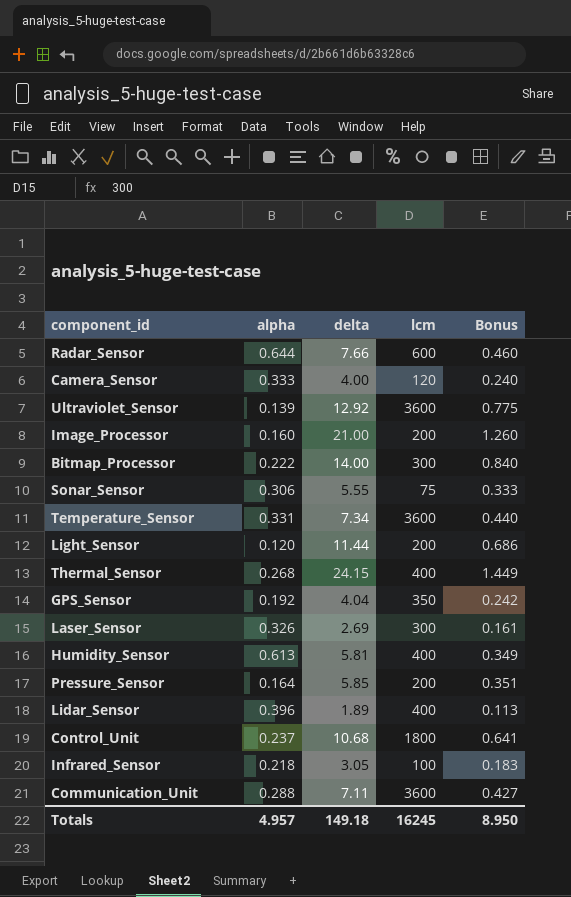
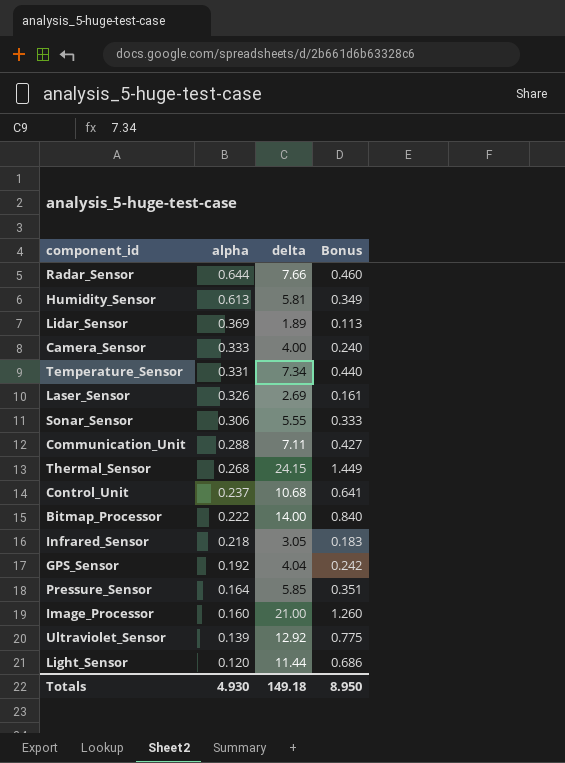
row order: none -> alpha descending
column lcm | position: 4 -> none
Lidar_Sensor | alpha: 0.396 -> 0.369
Totals | alpha: 4.957 -> 4.930

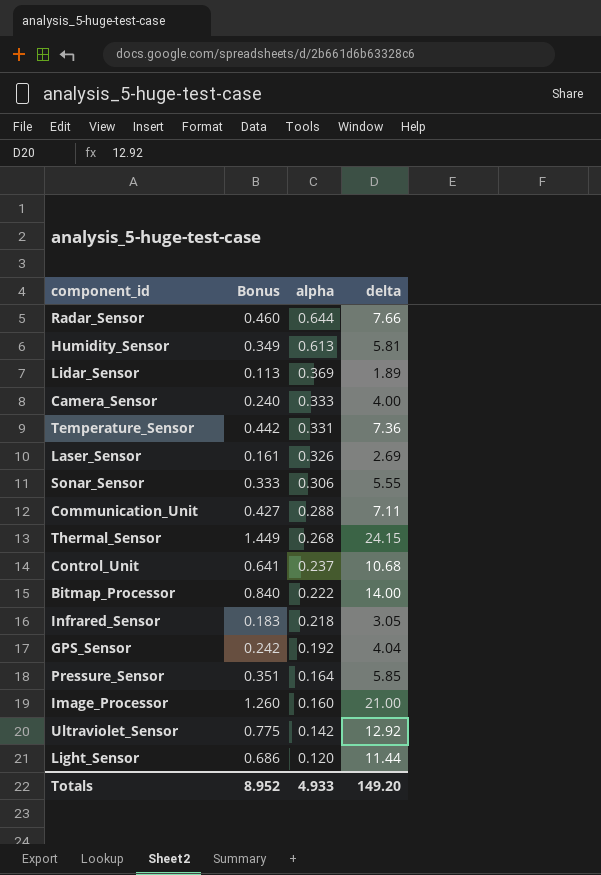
column Bonus | position: 4 -> 2
Temperature_Sensor | Bonus: 0.440 -> 0.442
Temperature_Sensor | delta: 7.34 -> 7.36
Ultraviolet_Sensor | alpha: 0.139 -> 0.142
Totals | Bonus: 8.950 -> 8.952
Totals | alpha: 4.930 -> 4.933
Totals | delta: 149.18 -> 149.20

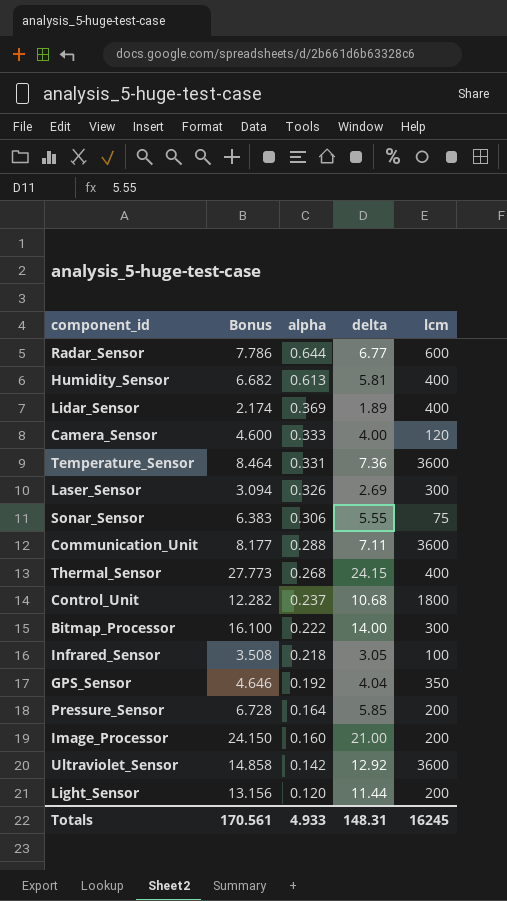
column Bonus | formula: [delta] * 0.06 -> [delta] * 1.15
column lcm | position: none -> 5
Radar_Sensor | delta: 7.66 -> 6.77
Totals | Bonus: 8.952 -> 170.561
Totals | delta: 149.20 -> 148.31

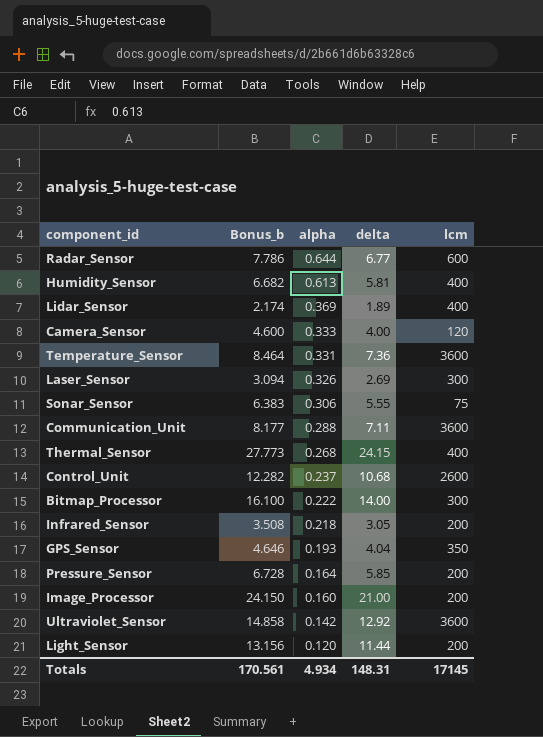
column name: Bonus -> Bonus_b
Control_Unit | lcm: 1800 -> 2600
Infrared_Sensor | lcm: 100 -> 200
GPS_Sensor | alpha: 0.192 -> 0.193
Totals | alpha: 4.933 -> 4.934
Totals | lcm: 16245 -> 17145

